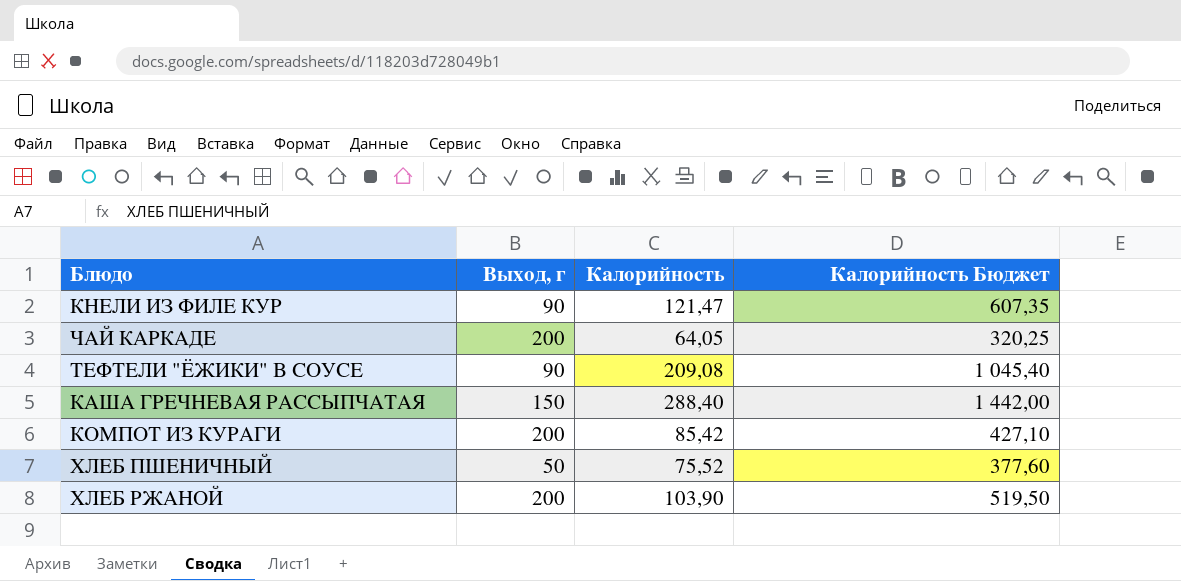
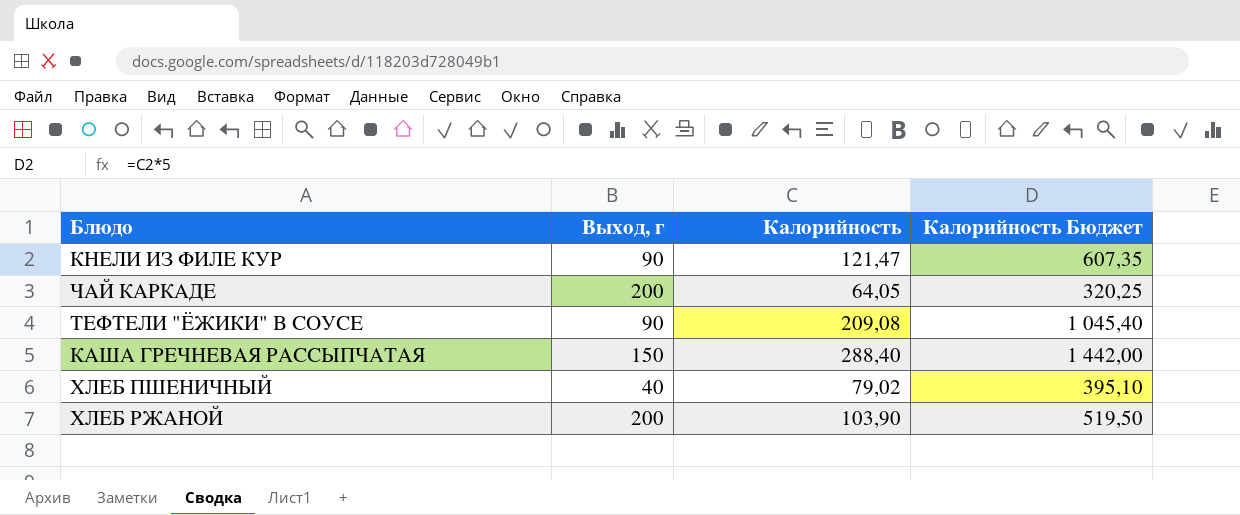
row КОМПОТ ИЗ КУРАГИ: 200 | 85,42 | 427,10 -> none
ХЛЕБ ПШЕНИЧНЫЙ | Выход, г: 50 -> 40
ХЛЕБ ПШЕНИЧНЫЙ | Калорийность: 75,52 -> 79,02
ХЛЕБ ПШЕНИЧНЫЙ | Калорийность Бюджет: 377,60 -> 395,10

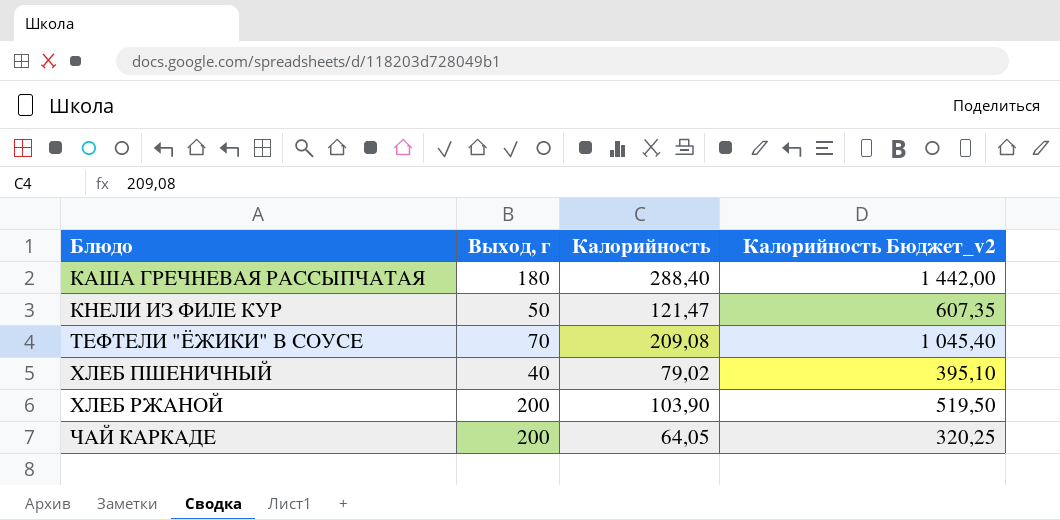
row order: none -> Блюдо ascending
column name: Калорийность Бюджет -> Калорийность Бюджет_v2
КАША ГРЕЧНЕВАЯ РАССЫПЧАТАЯ | Выход, г: 150 -> 180
КНЕЛИ ИЗ ФИЛЕ КУР | Выход, г: 90 -> 50
ТЕФТЕЛИ "ЁЖИКИ" В СОУСЕ | Выход, г: 90 -> 70

